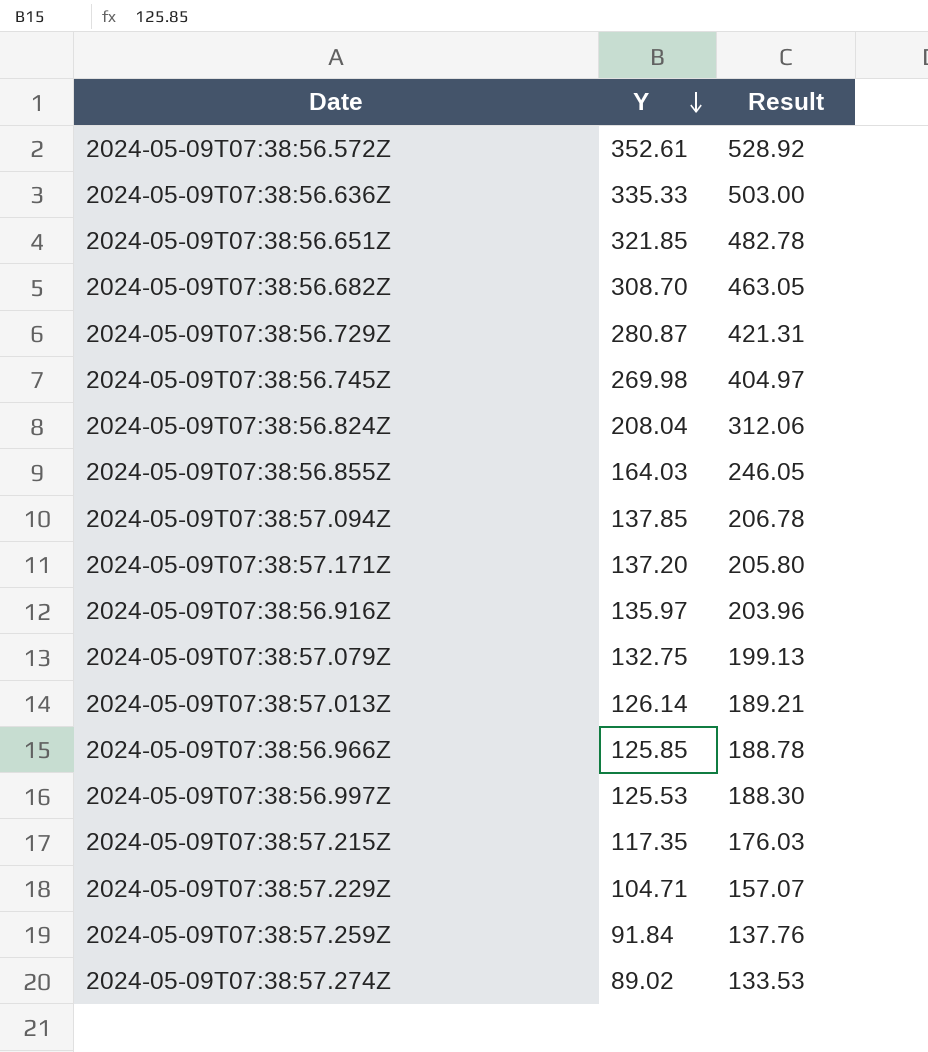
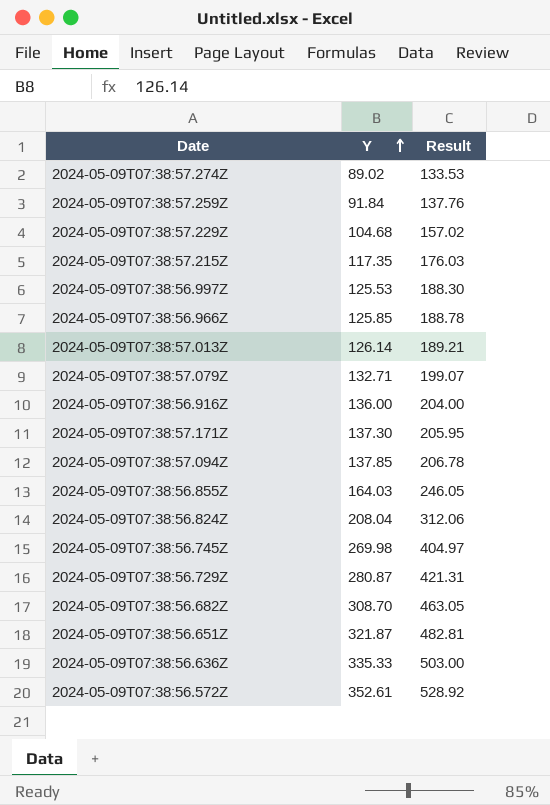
row order: Y descending -> Y ascending
2024-05-09T07:38:57.229Z | Y: 104.71 -> 104.68
2024-05-09T07:38:57.229Z | Result: 157.07 -> 157.02
2024-05-09T07:38:57.079Z | Y: 132.75 -> 132.71
2024-05-09T07:38:57.079Z | Result: 199.13 -> 199.07
2024-05-09T07:38:56.916Z | Y: 135.97 -> 136.00
2024-05-09T07:38:56.916Z | Result: 203.96 -> 204.00
2024-05-09T07:38:57.171Z | Y: 137.20 -> 137.30
2024-05-09T07:38:57.171Z | Result: 205.80 -> 205.95
2024-05-09T07:38:56.651Z | Y: 321.85 -> 321.87
2024-05-09T07:38:56.651Z | Result: 482.78 -> 482.81

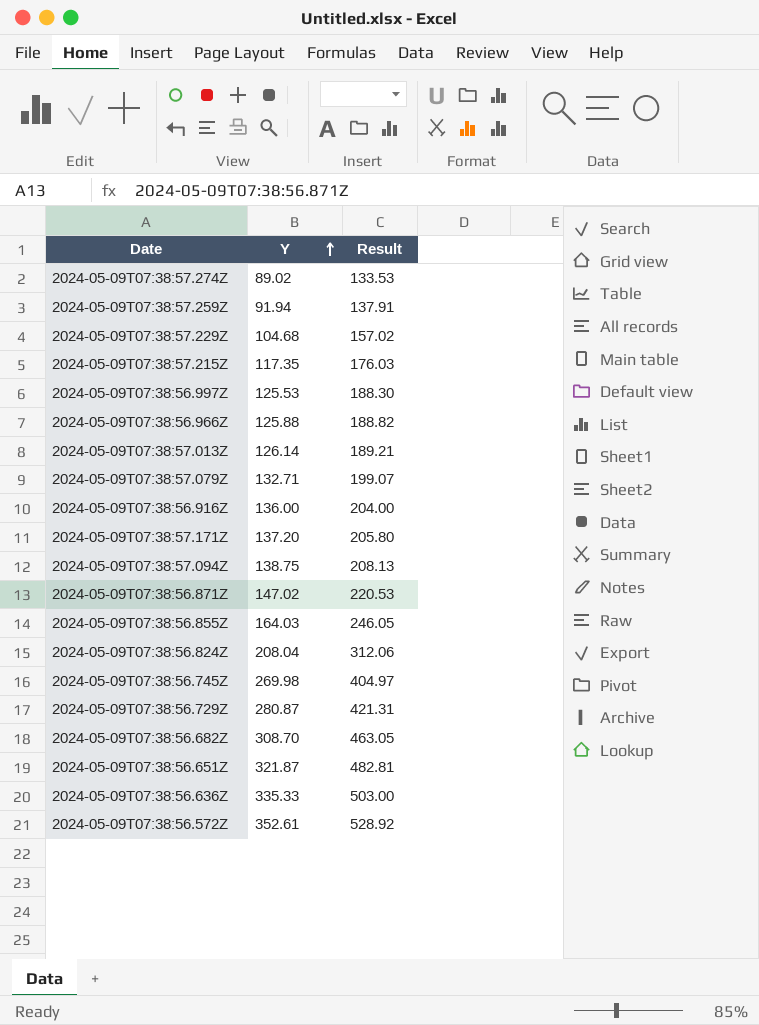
2024-05-09T07:38:57.259Z | Y: 91.84 -> 91.94
2024-05-09T07:38:57.259Z | Result: 137.76 -> 137.91
2024-05-09T07:38:56.966Z | Y: 125.85 -> 125.88
2024-05-09T07:38:56.966Z | Result: 188.78 -> 188.82
2024-05-09T07:38:57.171Z | Y: 137.30 -> 137.20
2024-05-09T07:38:57.171Z | Result: 205.95 -> 205.80
2024-05-09T07:38:57.094Z | Y: 137.85 -> 138.75
2024-05-09T07:38:57.094Z | Result: 206.78 -> 208.13
row 2024-05-09T07:38:56.871Z: none -> 147.02 | 220.53

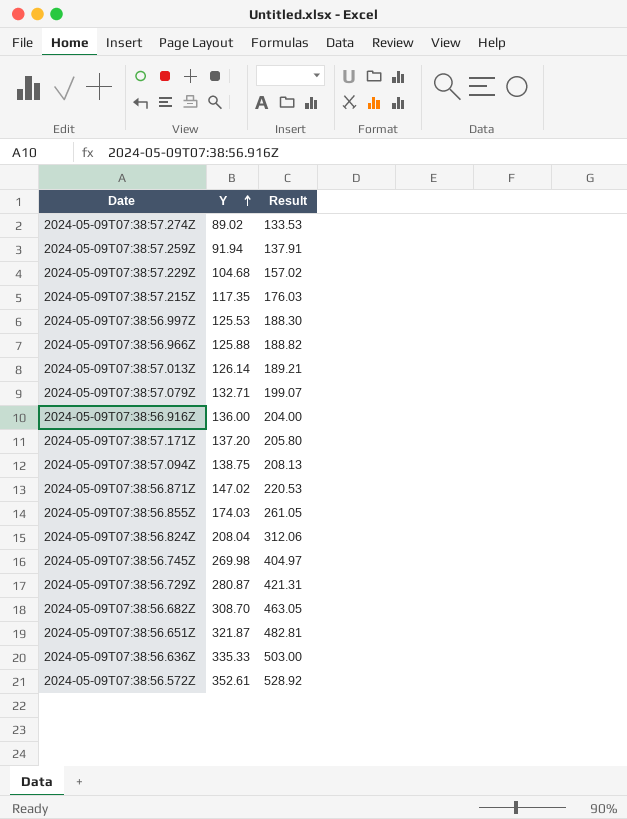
2024-05-09T07:38:56.855Z | Y: 164.03 -> 174.03
2024-05-09T07:38:56.855Z | Result: 246.05 -> 261.05

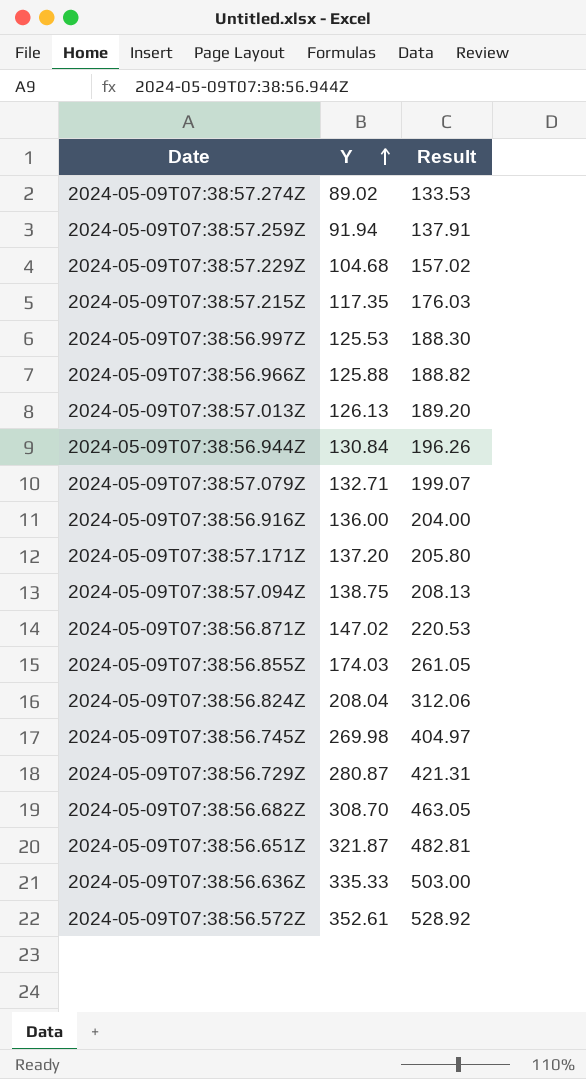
2024-05-09T07:38:57.013Z | Y: 126.14 -> 126.13
2024-05-09T07:38:57.013Z | Result: 189.21 -> 189.20
row 2024-05-09T07:38:56.944Z: none -> 130.84 | 196.26

